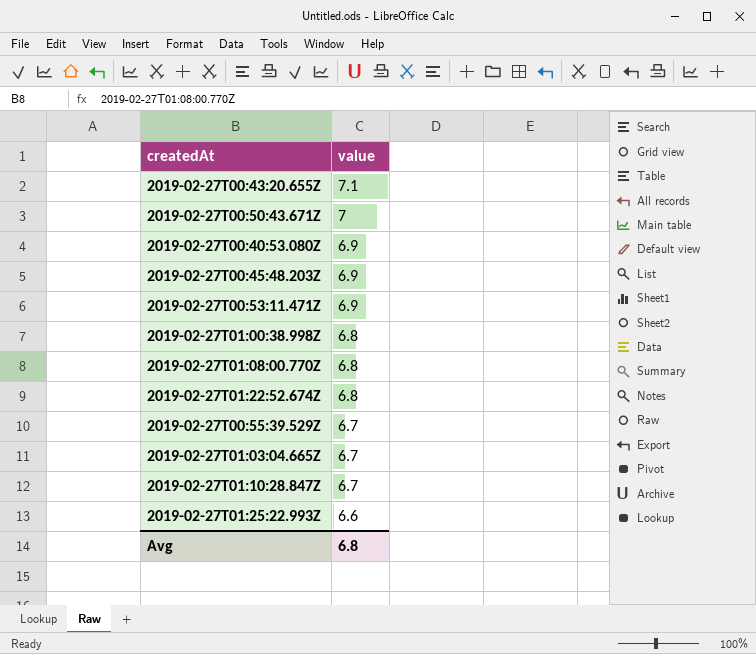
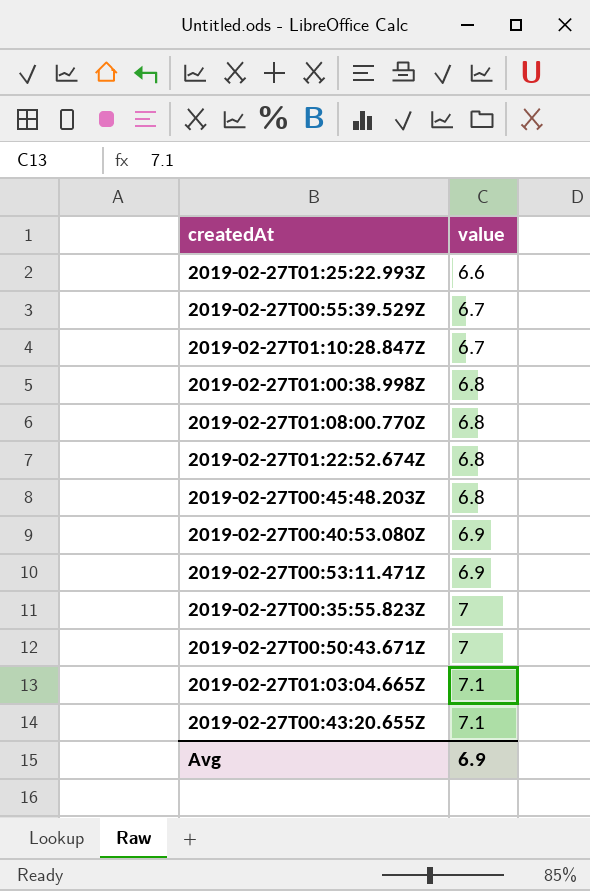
row order: value descending -> value ascending
2019-02-27T00:45:48.203Z | value: 6.9 -> 6.8
row 2019-02-27T00:35:55.823Z: none -> 7
2019-02-27T01:03:04.665Z | value: 6.7 -> 7.1
Avg | value: 6.8 -> 6.9

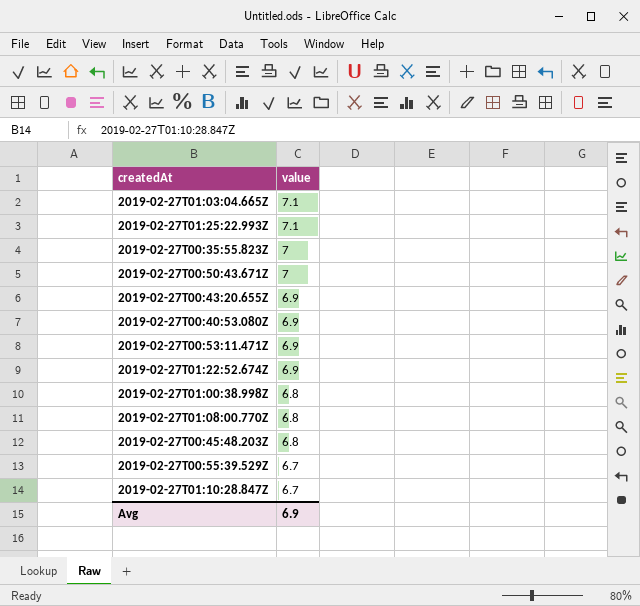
row order: value ascending -> value descending
2019-02-27T01:25:22.993Z | value: 6.6 -> 7.1
2019-02-27T00:43:20.655Z | value: 7.1 -> 6.9
2019-02-27T01:22:52.674Z | value: 6.8 -> 6.9

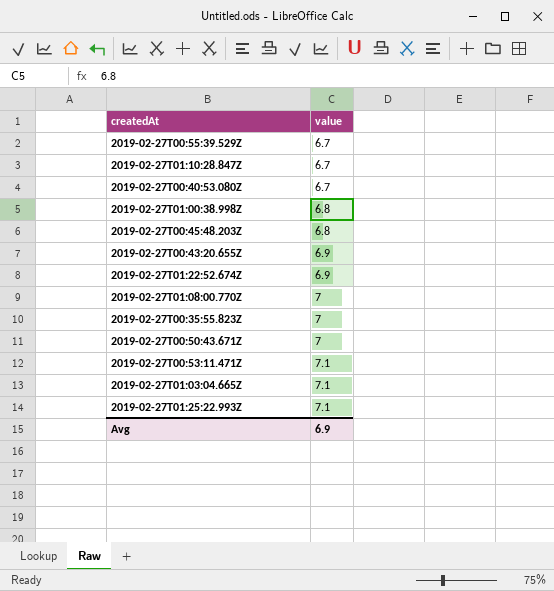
row order: value descending -> value ascending
2019-02-27T00:40:53.080Z | value: 6.9 -> 6.7
2019-02-27T01:08:00.770Z | value: 6.8 -> 7
2019-02-27T00:53:11.471Z | value: 6.9 -> 7.1

